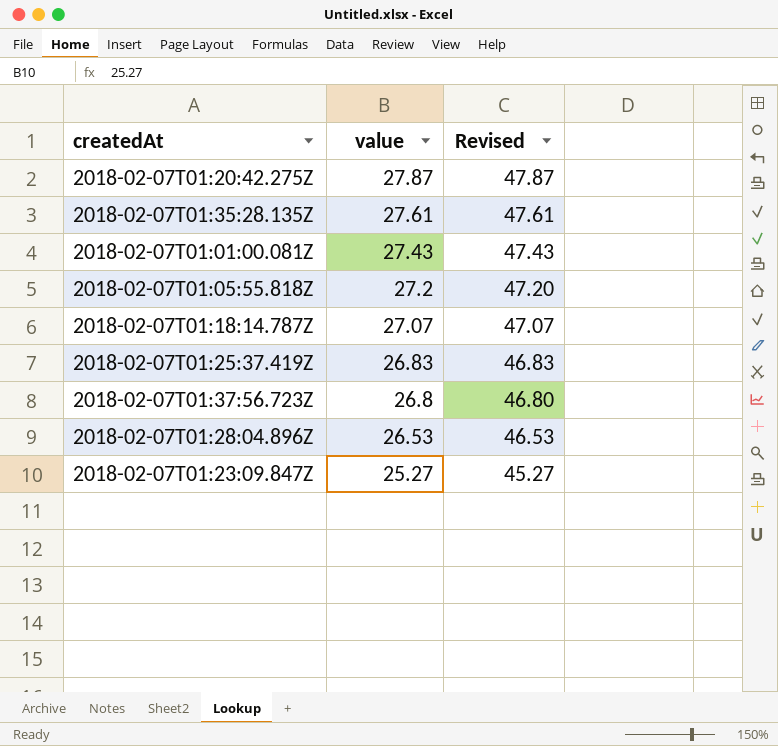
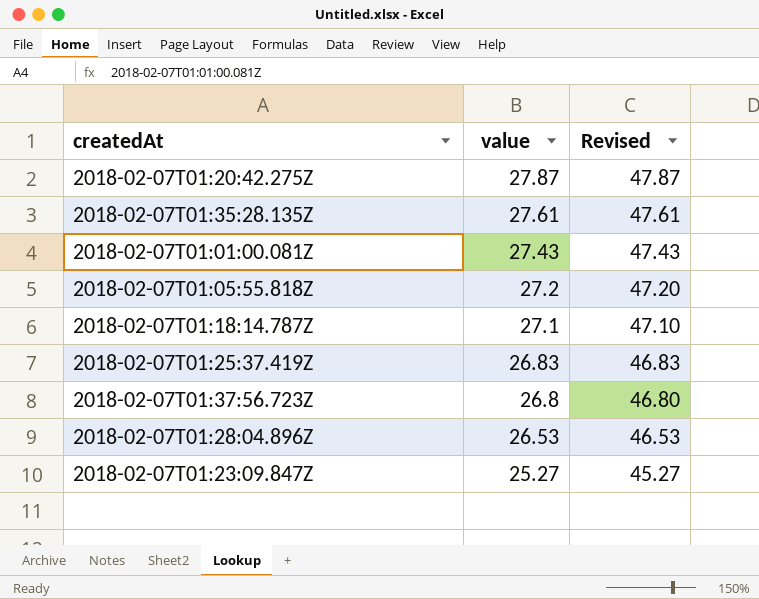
2018-02-07T01:18:14.787Z | value: 27.07 -> 27.1
2018-02-07T01:18:14.787Z | Revised: 47.07 -> 47.10

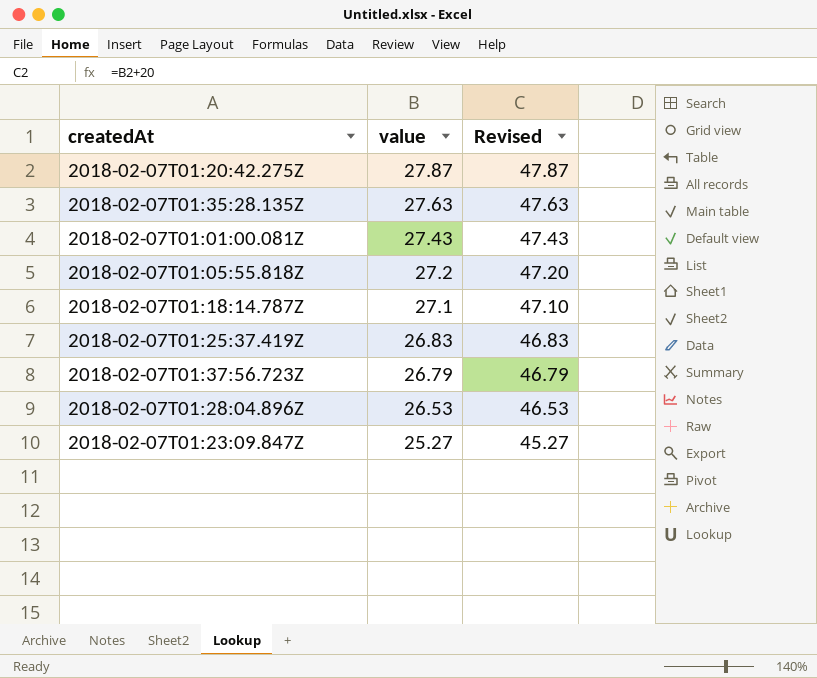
2018-02-07T01:35:28.135Z | value: 27.61 -> 27.63
2018-02-07T01:35:28.135Z | Revised: 47.61 -> 47.63
2018-02-07T01:37:56.723Z | value: 26.8 -> 26.79
2018-02-07T01:37:56.723Z | Revised: 46.80 -> 46.79

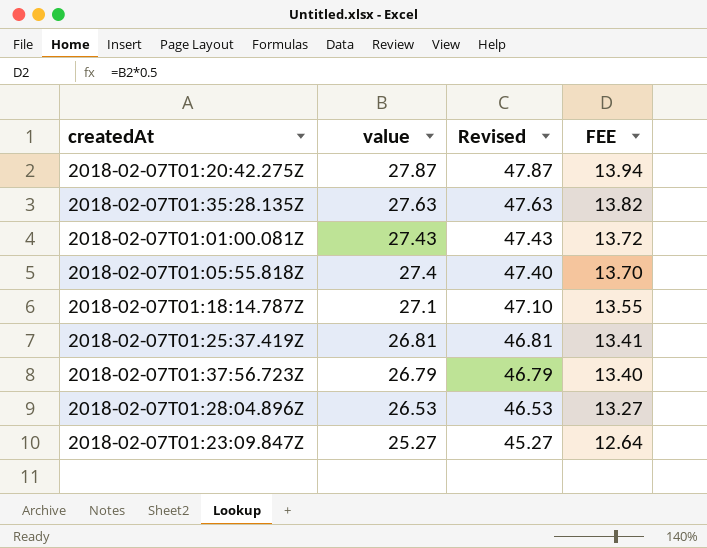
column FEE | formula: none -> [value] * 0.5
2018-02-07T01:05:55.818Z | value: 27.2 -> 27.4
2018-02-07T01:05:55.818Z | Revised: 47.20 -> 47.40
2018-02-07T01:25:37.419Z | value: 26.83 -> 26.81
2018-02-07T01:25:37.419Z | Revised: 46.83 -> 46.81

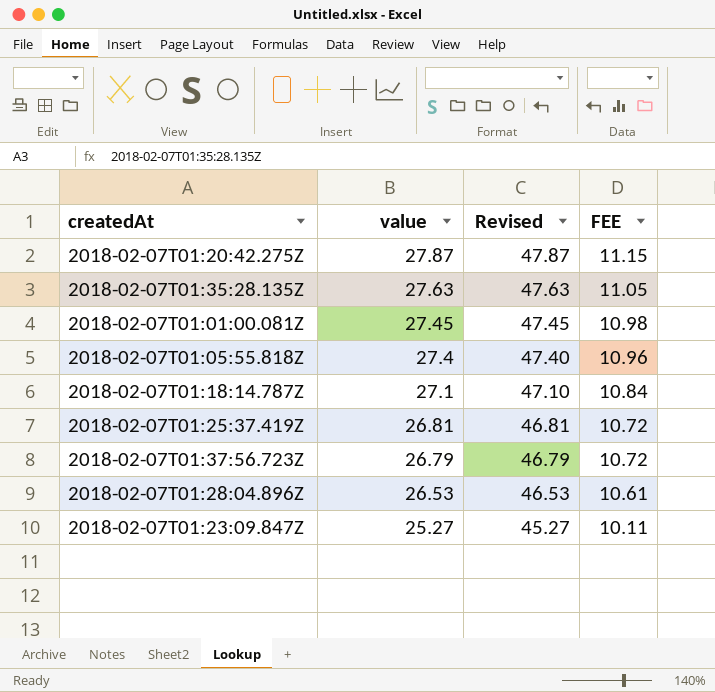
column FEE | formula: [value] * 0.5 -> [value] * 0.4
2018-02-07T01:01:00.081Z | value: 27.43 -> 27.45
2018-02-07T01:01:00.081Z | Revised: 47.43 -> 47.45

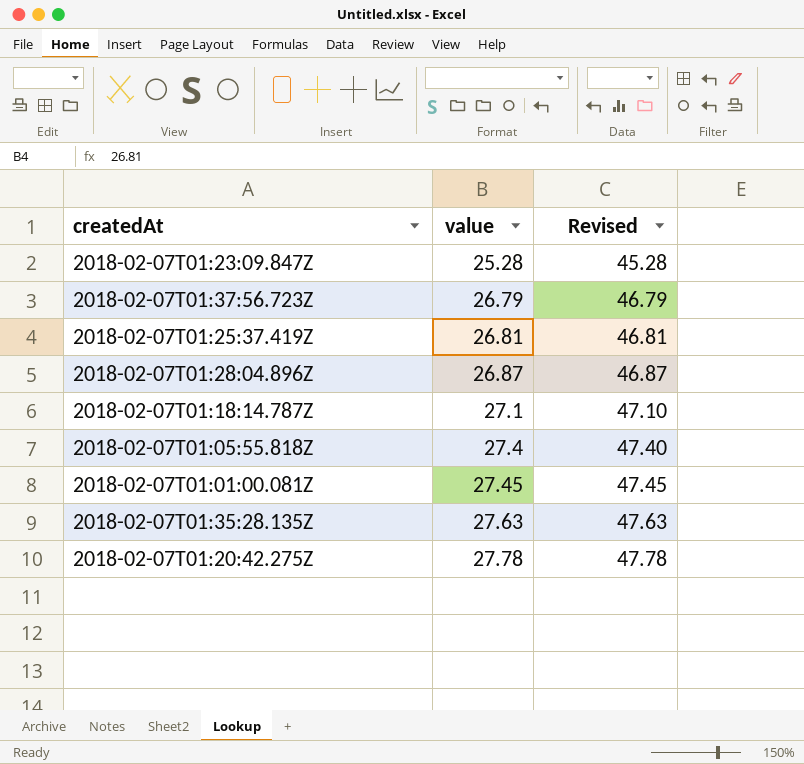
row order: value descending -> value ascending
column FEE | formula: [value] * 0.4 -> none
2018-02-07T01:23:09.847Z | value: 25.27 -> 25.28
2018-02-07T01:23:09.847Z | Revised: 45.27 -> 45.28
2018-02-07T01:28:04.896Z | value: 26.53 -> 26.87
2018-02-07T01:28:04.896Z | Revised: 46.53 -> 46.87
2018-02-07T01:20:42.275Z | value: 27.87 -> 27.78
2018-02-07T01:20:42.275Z | Revised: 47.87 -> 47.78

